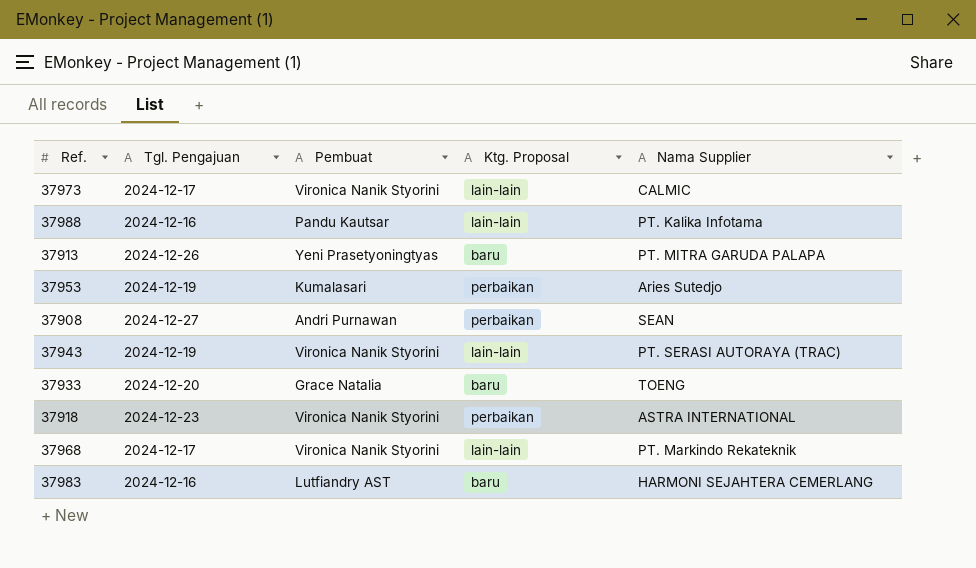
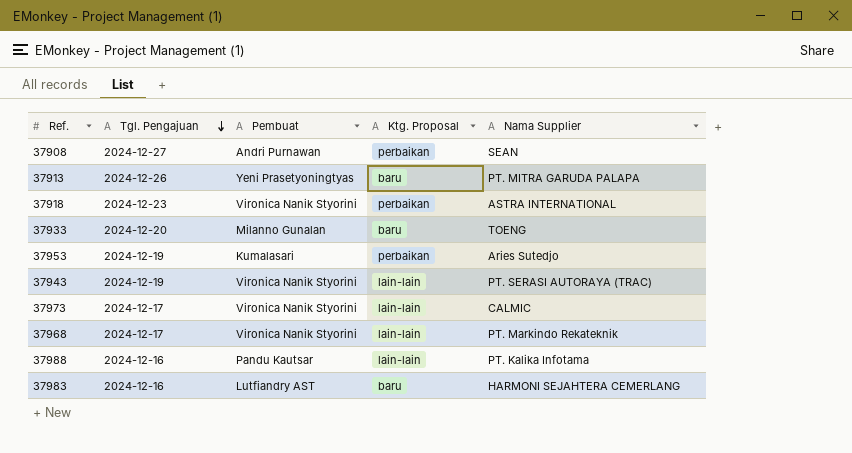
row order: none -> Tgl. Pengajuan descending
37933 | Pembuat: Grace Natalia -> Milanno Gunalan

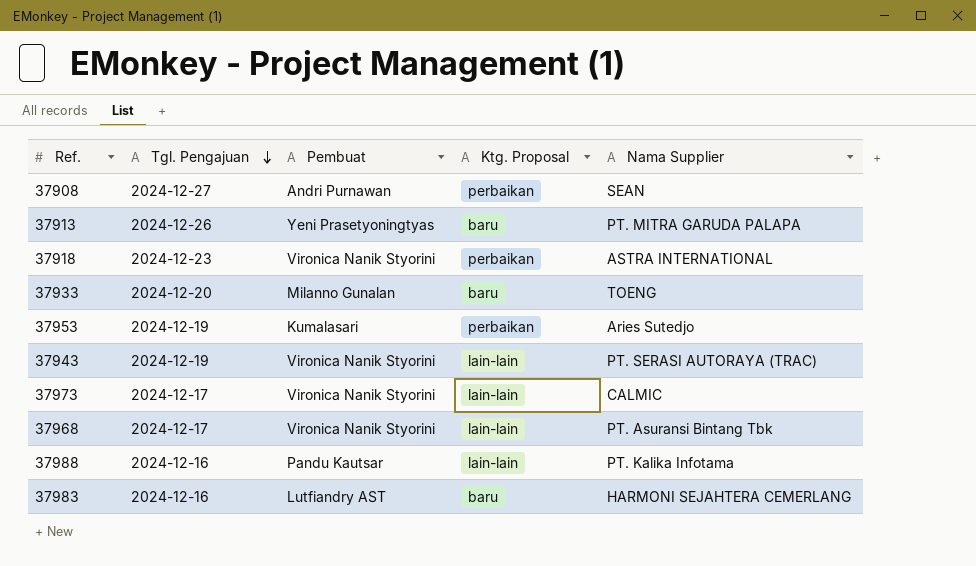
37968 | Nama Supplier: PT. Markindo Rekateknik -> PT. Asuransi Bintang Tbk

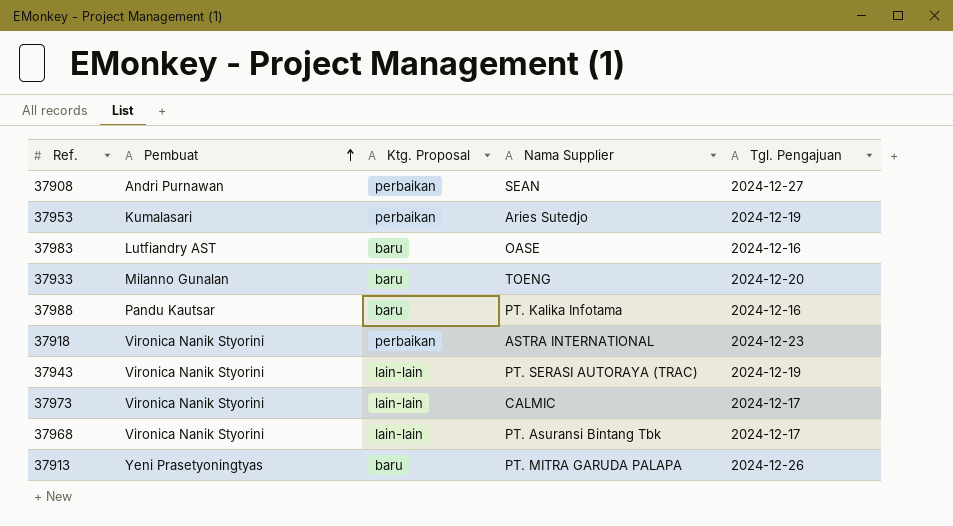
row order: Tgl. Pengajuan descending -> Pembuat ascending
column Tgl. Pengajuan | position: 2 -> 5
37983 | Nama Supplier: HARMONI SEJAHTERA CEMERLANG -> OASE
37988 | Ktg. Proposal: lain-lain -> baru

